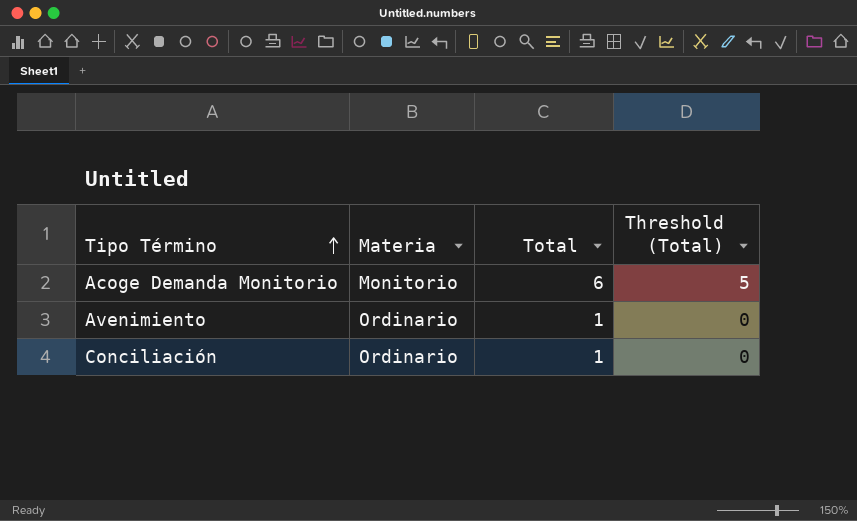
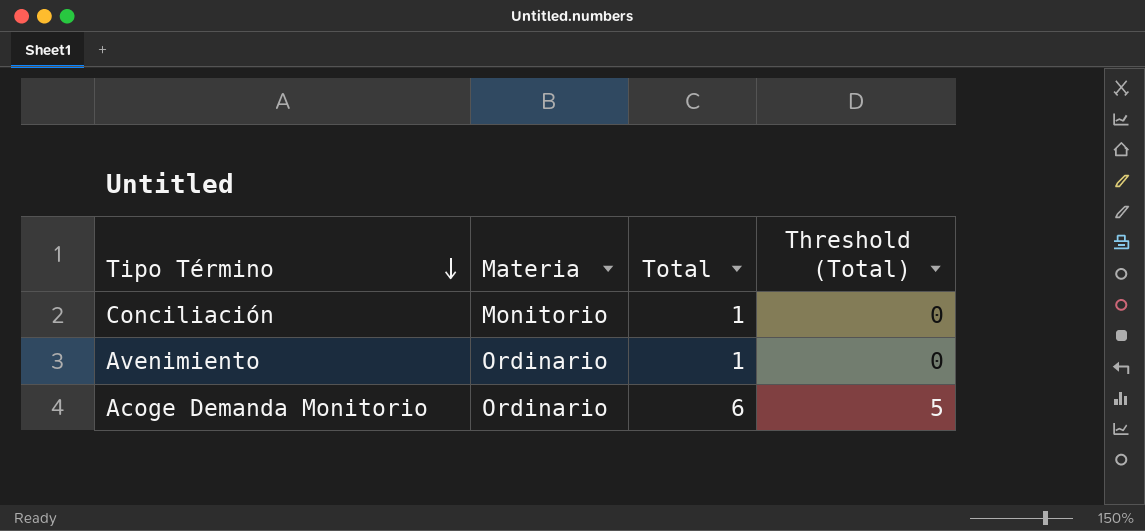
row order: Tipo Término ascending -> Tipo Término descending
Conciliación | Materia: Ordinario -> Monitorio
Acoge Demanda Monitorio | Materia: Monitorio -> Ordinario

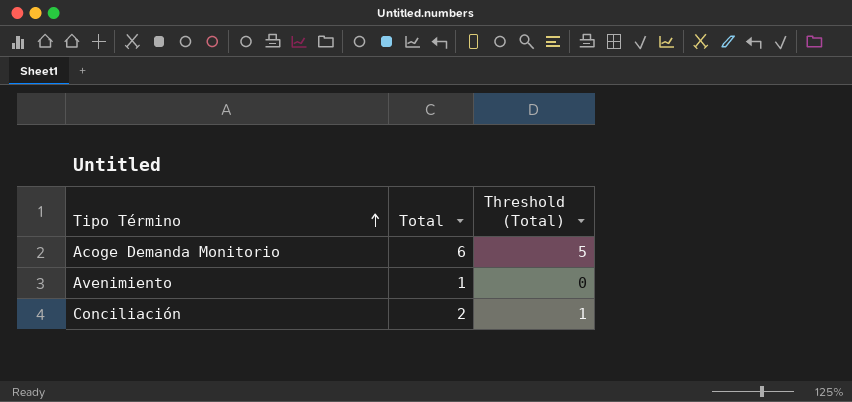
row order: Tipo Término descending -> Tipo Término ascending
column Materia | position: 2 -> none
Conciliación | Total: 1 -> 2
Conciliación | Threshold (Total): 0 -> 1

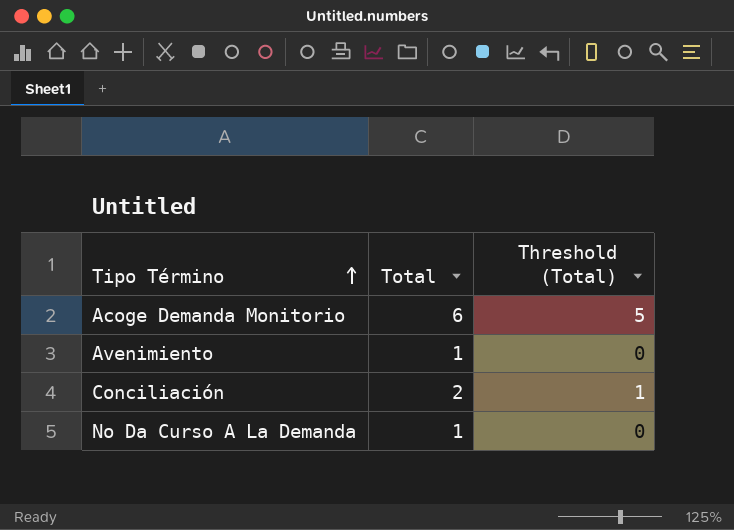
row No Da Curso A La Demanda: none -> 1 | 0

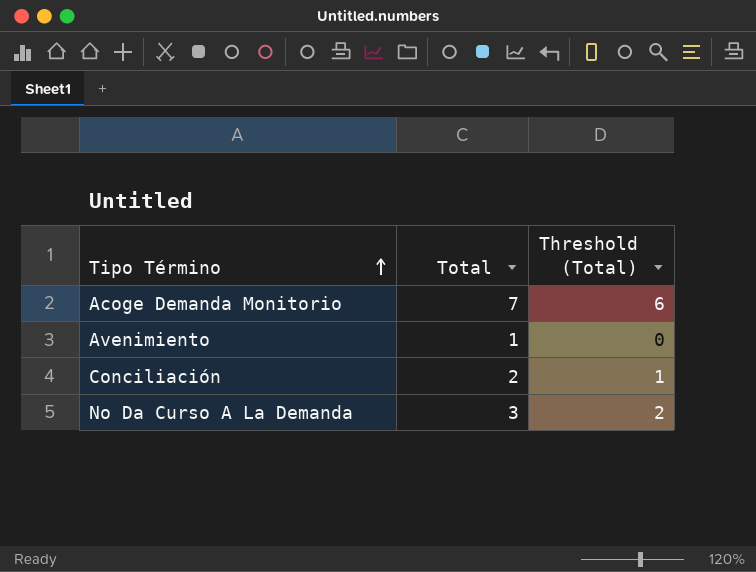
Acoge Demanda Monitorio | Total: 6 -> 7
Acoge Demanda Monitorio | Threshold (Total): 5 -> 6
No Da Curso A La Demanda | Total: 1 -> 3
No Da Curso A La Demanda | Threshold (Total): 0 -> 2

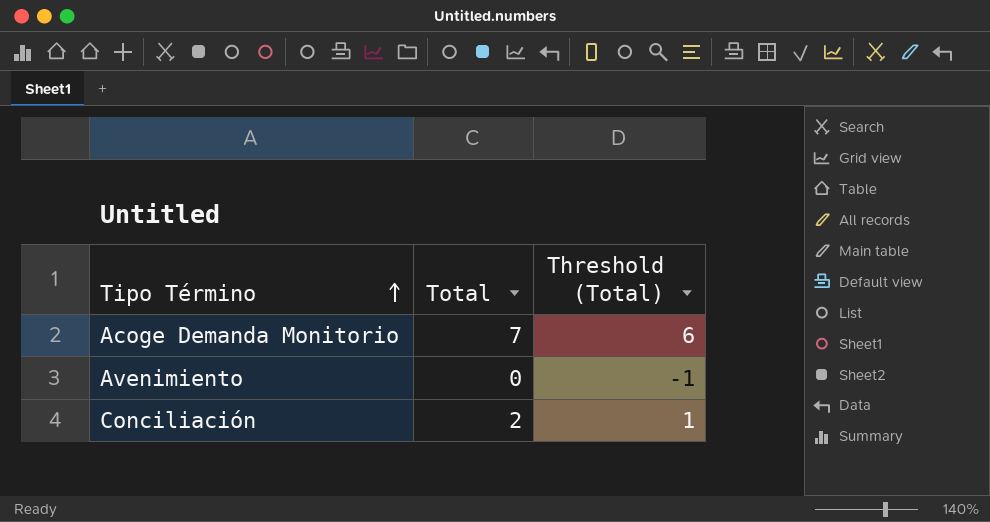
row No Da Curso A La Demanda: 3 | 2 -> none
Avenimiento | Total: 1 -> 0
Avenimiento | Threshold (Total): 0 -> -1

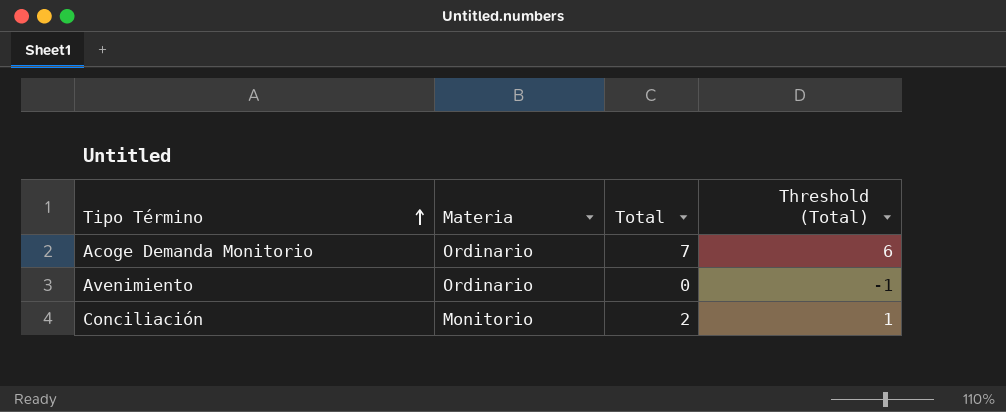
column Materia | position: none -> 2

